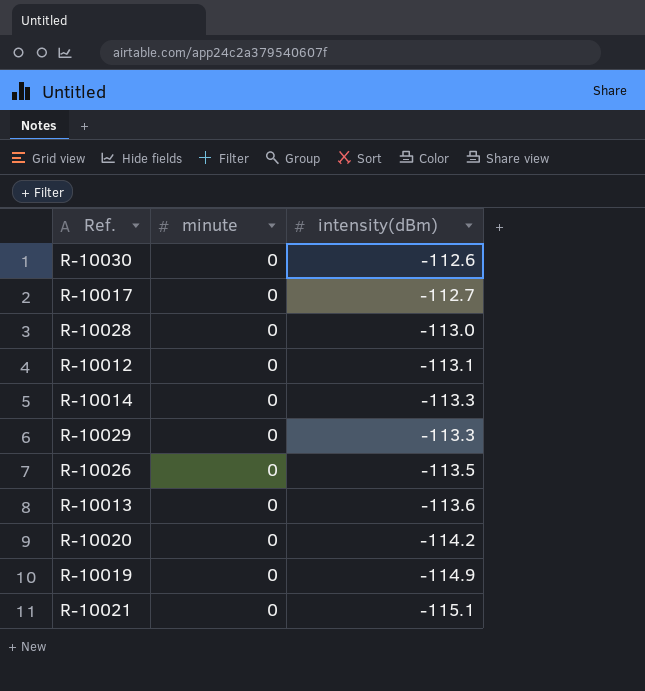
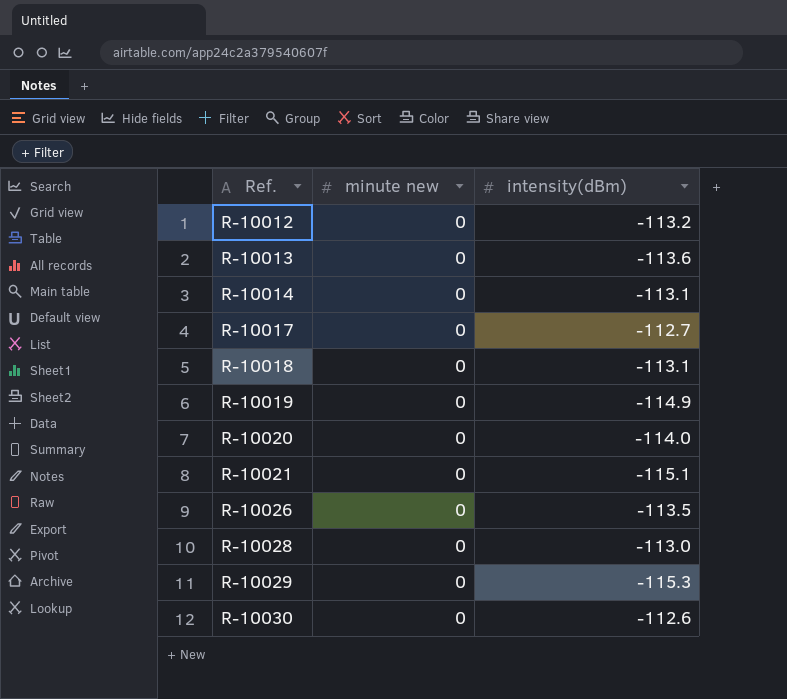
row order: intensity(dBm) descending -> Ref. ascending
column name: minute -> minute new
R-10012 | intensity(dBm): -113.1 -> -113.2
R-10014 | intensity(dBm): -113.3 -> -113.1
row R-10018: none -> 0 | -113.1
R-10020 | intensity(dBm): -114.2 -> -114.0
R-10029 | intensity(dBm): -113.3 -> -115.3

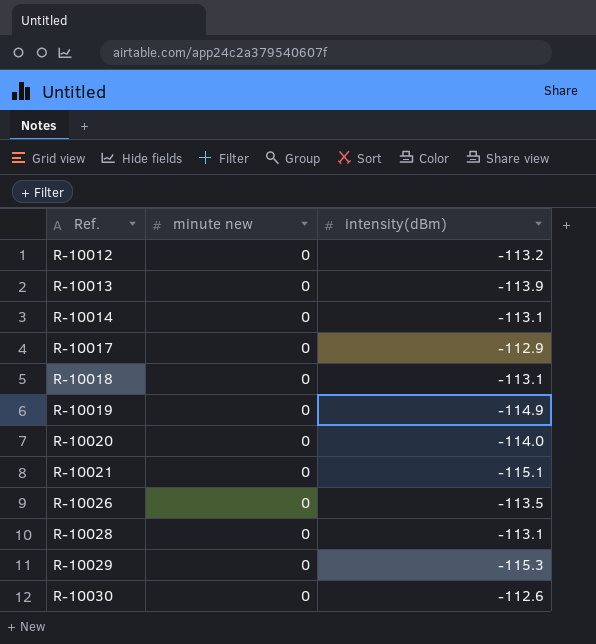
R-10013 | intensity(dBm): -113.6 -> -113.9
R-10017 | intensity(dBm): -112.7 -> -112.9
R-10028 | intensity(dBm): -113.0 -> -113.1

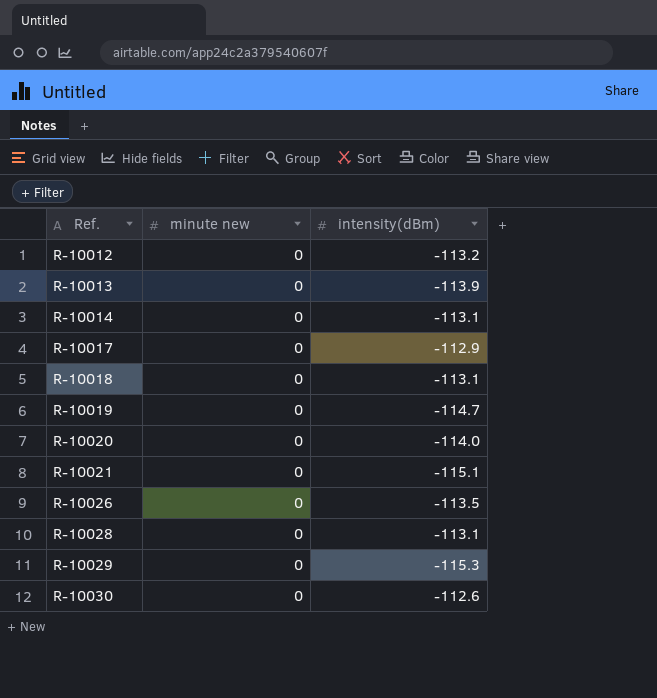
R-10019 | intensity(dBm): -114.9 -> -114.7

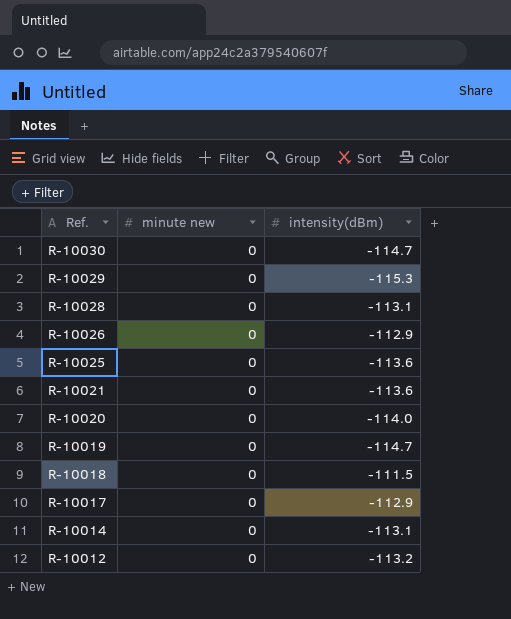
row order: Ref. ascending -> Ref. descending
row R-10013: 0 | -113.9 -> none
R-10030 | intensity(dBm): -112.6 -> -114.7
R-10026 | intensity(dBm): -113.5 -> -112.9
row R-10025: none -> 0 | -113.6
R-10021 | intensity(dBm): -115.1 -> -113.6
R-10018 | intensity(dBm): -113.1 -> -111.5

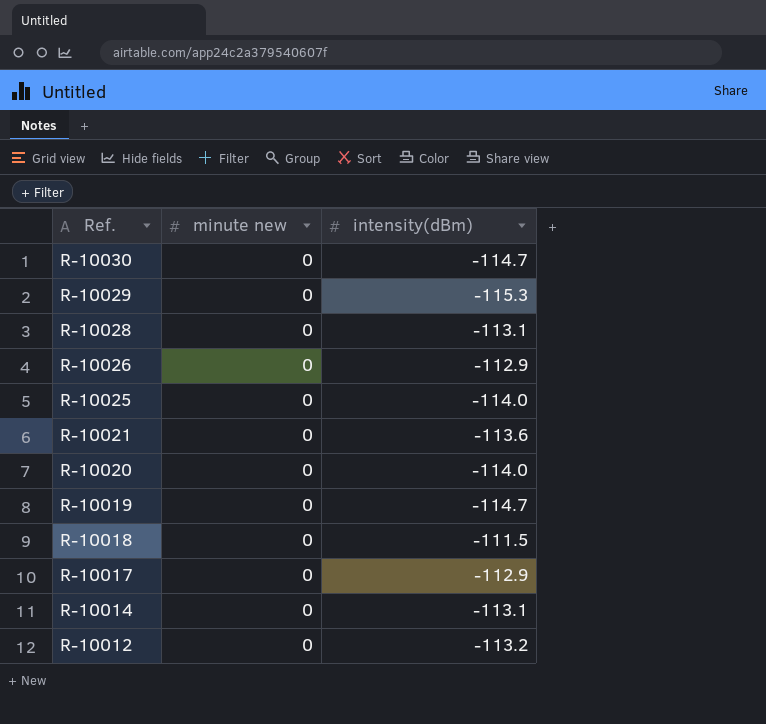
R-10025 | intensity(dBm): -113.6 -> -114.0

